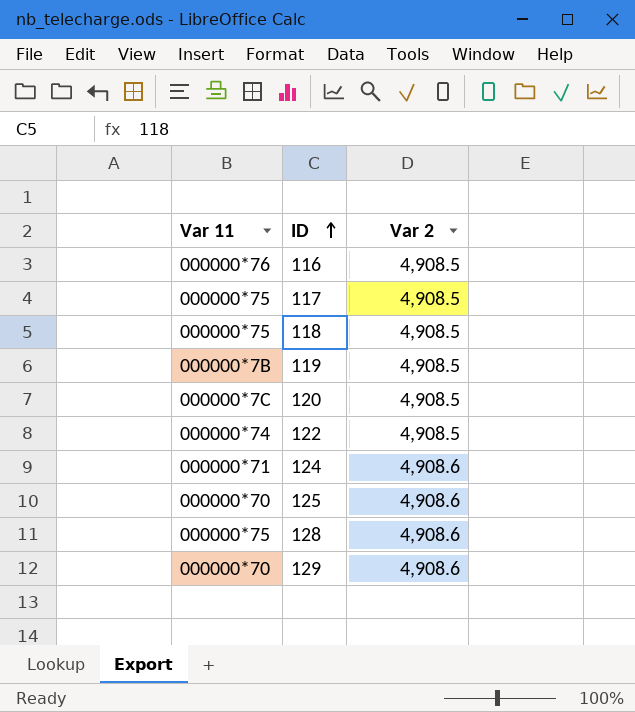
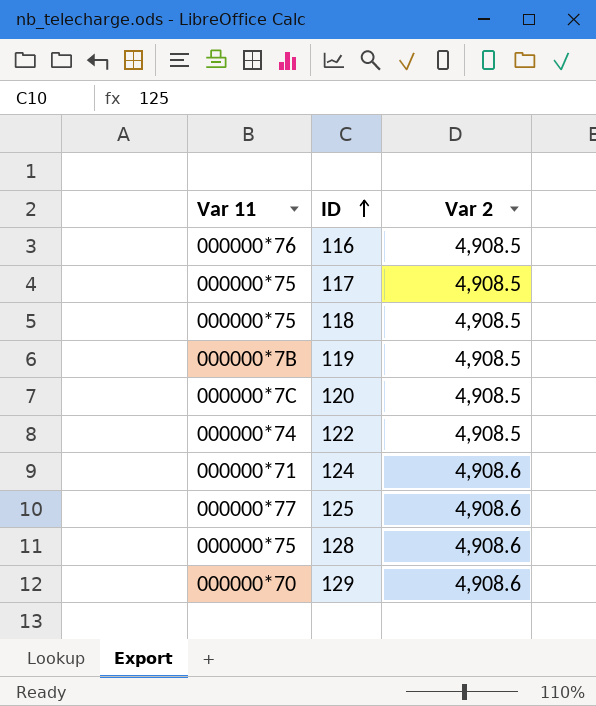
125 | Var 11: 000000*70 -> 000000*77

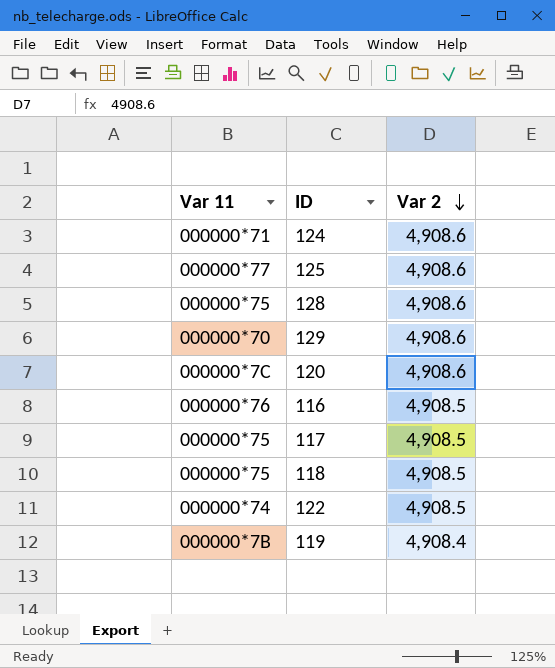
row order: ID ascending -> Var 2 descending
120 | Var 2: 4,908.5 -> 4,908.6
119 | Var 2: 4,908.5 -> 4,908.4

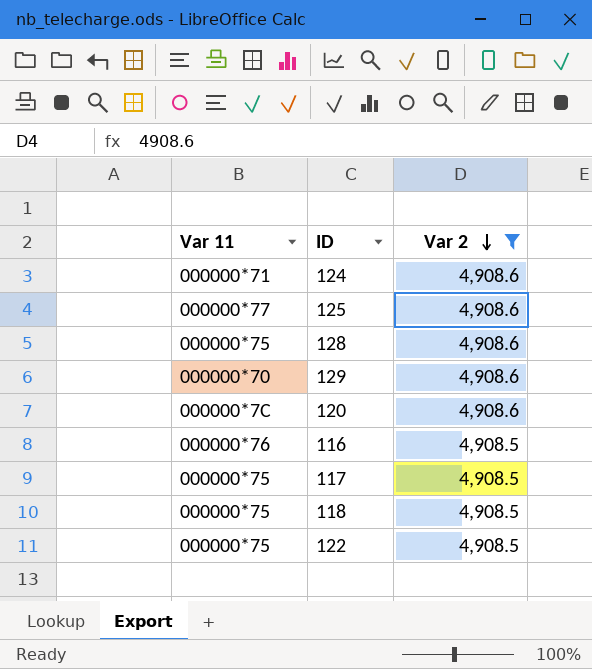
filter: none -> Var 2 != 4,908.4
122 | Var 11: 000000*74 -> 000000*75

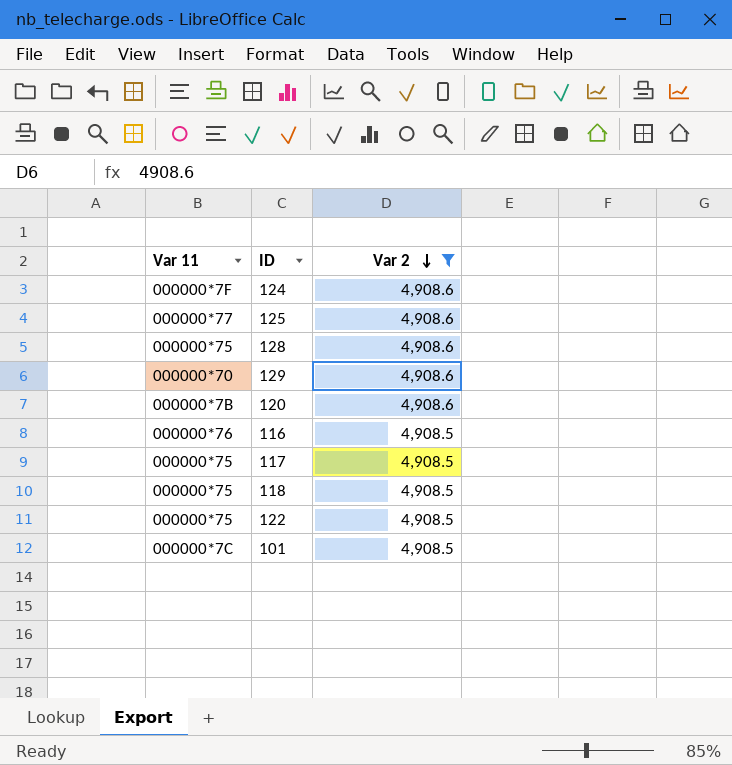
124 | Var 11: 000000*71 -> 000000*7F
120 | Var 11: 000000*7C -> 000000*7B
row 101: none -> 000000*7C | 4,908.5

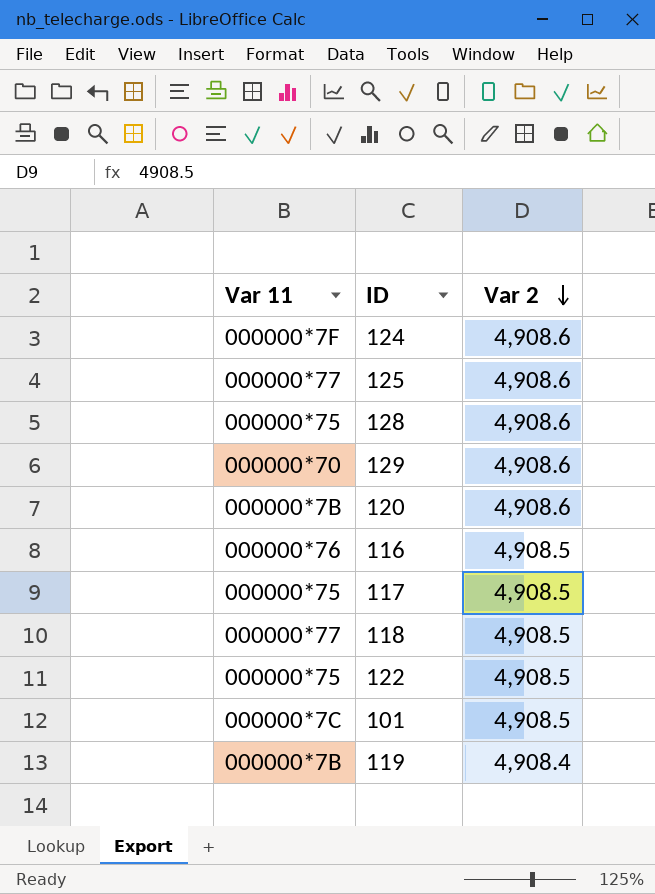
filter: Var 2 != 4,908.4 -> none
118 | Var 11: 000000*75 -> 000000*77

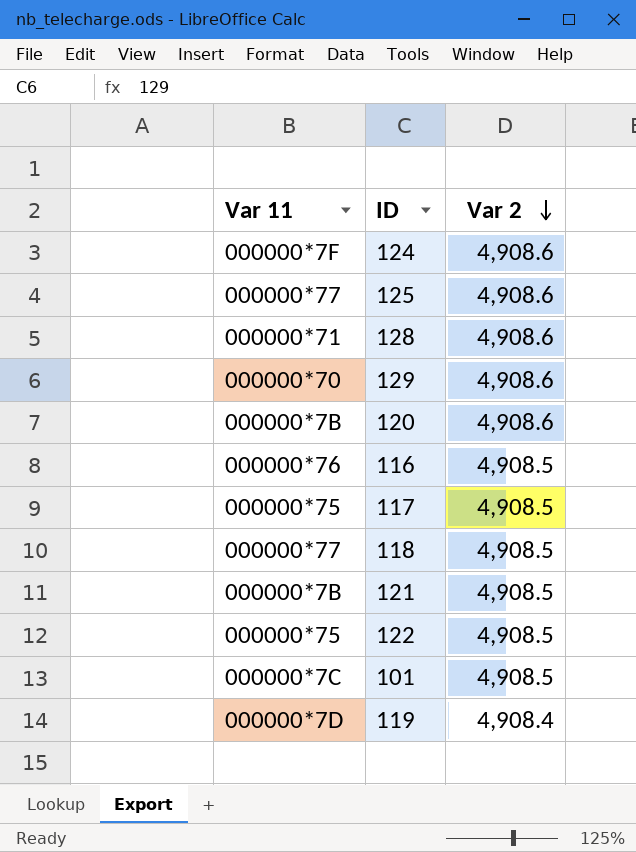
128 | Var 11: 000000*75 -> 000000*71
row 121: none -> 000000*7B | 4,908.5
119 | Var 11: 000000*7B -> 000000*7D

